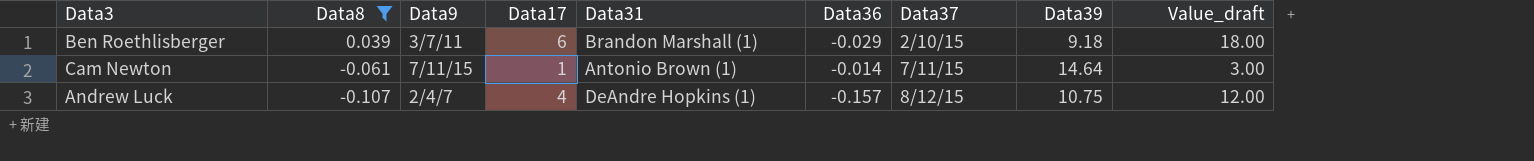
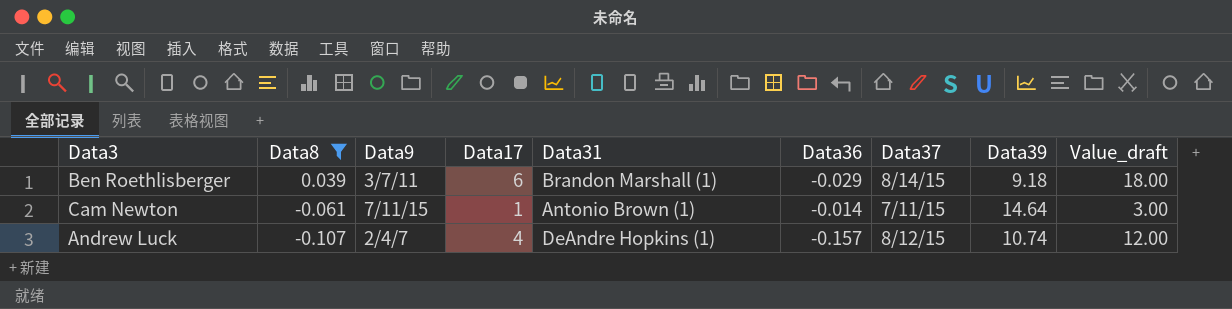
Ben Roethlisberger | Data37: 2/10/15 -> 8/14/15
Andrew Luck | Data39: 10.75 -> 10.74

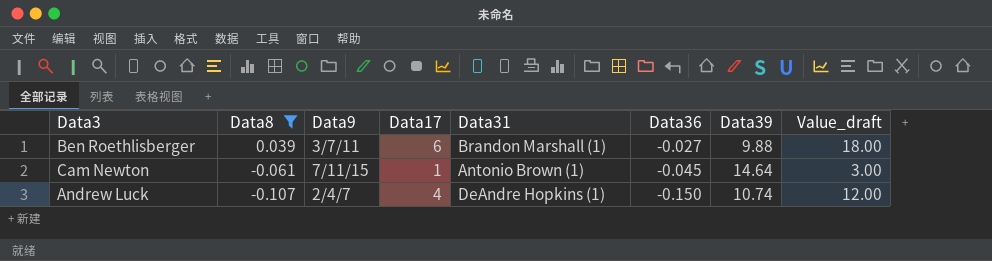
column Data37 | position: 7 -> none
Ben Roethlisberger | Data36: -0.029 -> -0.027
Ben Roethlisberger | Data39: 9.18 -> 9.88
Cam Newton | Data36: -0.014 -> -0.045
Andrew Luck | Data36: -0.157 -> -0.150

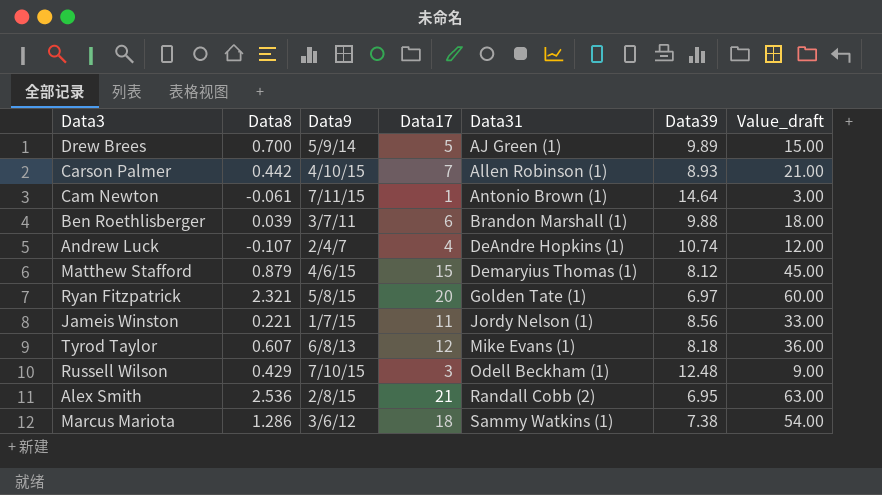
filter: Data8 <= 0.039 -> none
row order: Data8 descending -> Data31 ascending
column Data36 | position: 6 -> none

